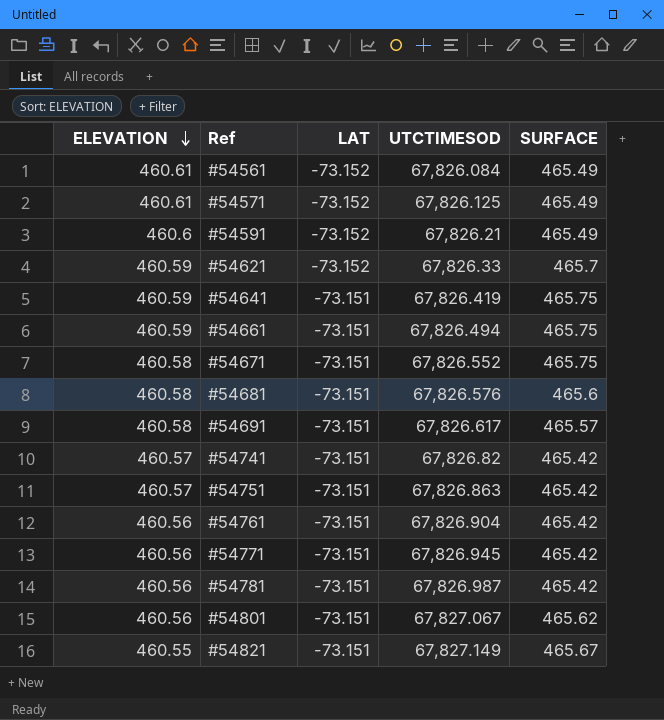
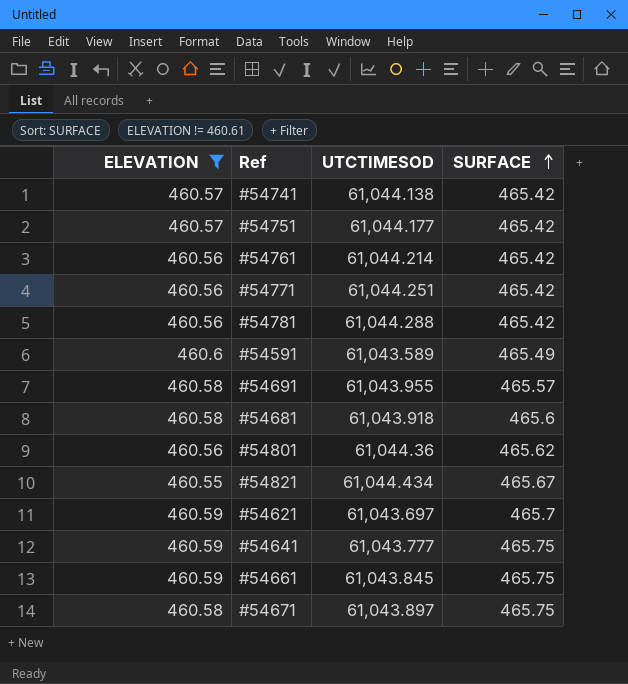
filter: none -> ELEVATION != 460.61
row order: ELEVATION descending -> SURFACE ascending
column LAT | position: 3 -> none
#54741 | UTCTIMESOD: 67,826.82 -> 61,044.138
#54751 | UTCTIMESOD: 67,826.863 -> 61,044.177
#54761 | UTCTIMESOD: 67,826.904 -> 61,044.214
#54771 | UTCTIMESOD: 67,826.945 -> 61,044.251
#54781 | UTCTIMESOD: 67,826.987 -> 61,044.288
#54591 | UTCTIMESOD: 67,826.21 -> 61,043.589
#54691 | UTCTIMESOD: 67,826.617 -> 61,043.955
#54681 | UTCTIMESOD: 67,826.576 -> 61,043.918
#54801 | UTCTIMESOD: 67,827.067 -> 61,044.36
#54821 | UTCTIMESOD: 67,827.149 -> 61,044.434
#54621 | UTCTIMESOD: 67,826.33 -> 61,043.697
#54641 | UTCTIMESOD: 67,826.419 -> 61,043.777
#54661 | UTCTIMESOD: 67,826.494 -> 61,043.845
#54671 | UTCTIMESOD: 67,826.552 -> 61,043.897

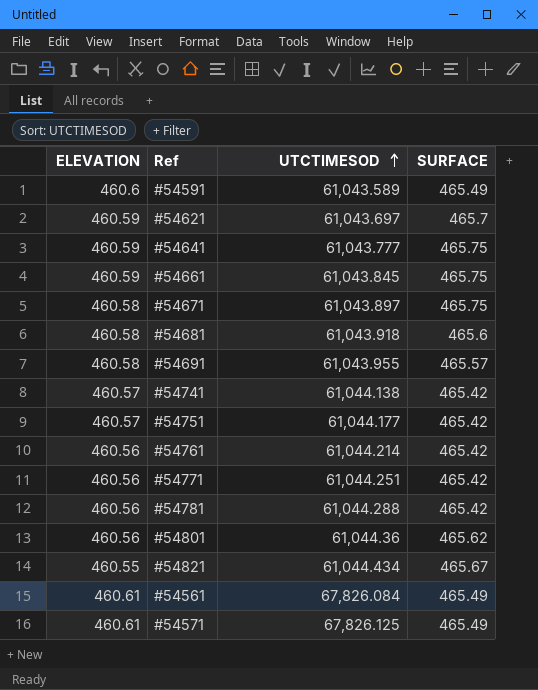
filter: ELEVATION != 460.61 -> none
row order: SURFACE ascending -> UTCTIMESOD ascending

